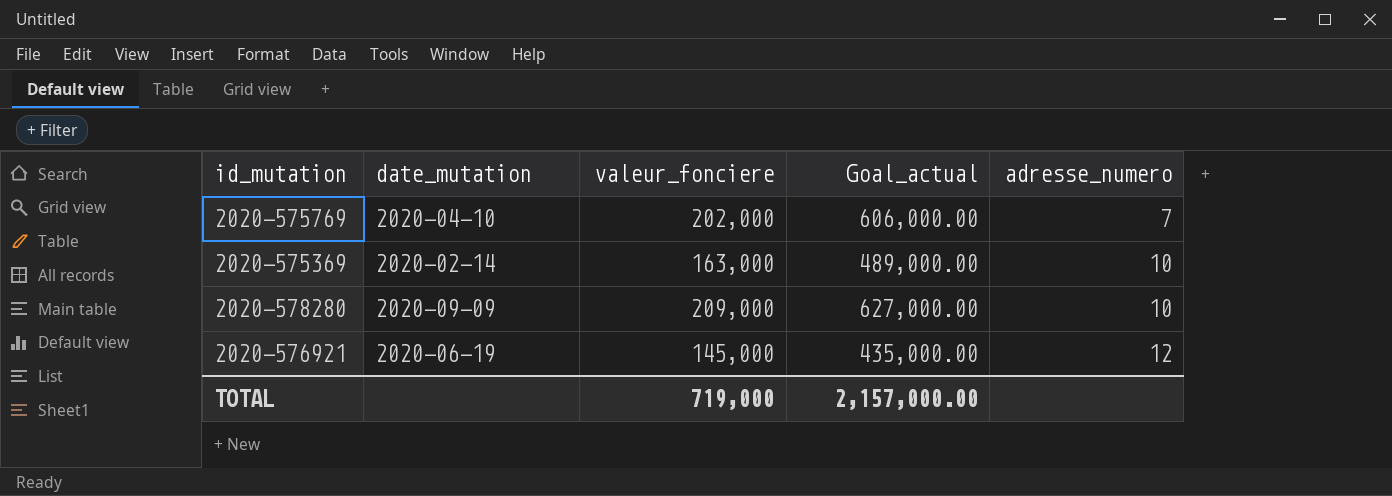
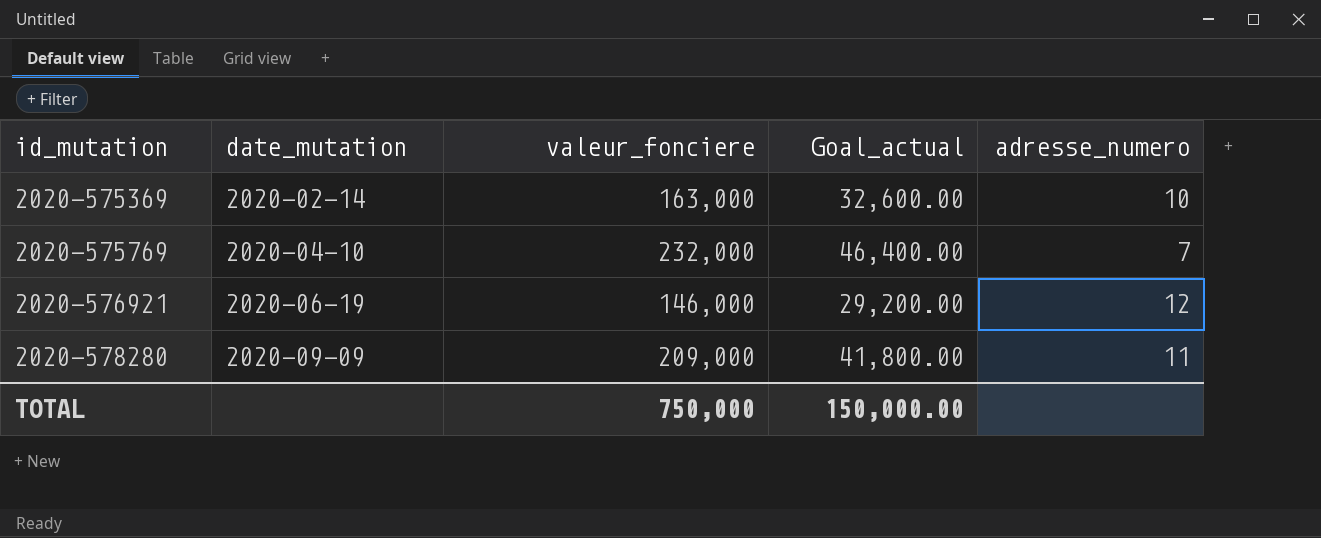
row order: adresse_numero ascending -> id_mutation ascending
column Goal_actual | formula: [valeur_fonciere] * 3 -> [valeur_fonciere] * 0.2
2020-575769 | valeur_fonciere: 202,000 -> 232,000
2020-576921 | valeur_fonciere: 145,000 -> 146,000
2020-578280 | adresse_numero: 10 -> 11
TOTAL | valeur_fonciere: 719,000 -> 750,000
TOTAL | Goal_actual: 2,157,000.00 -> 150,000.00

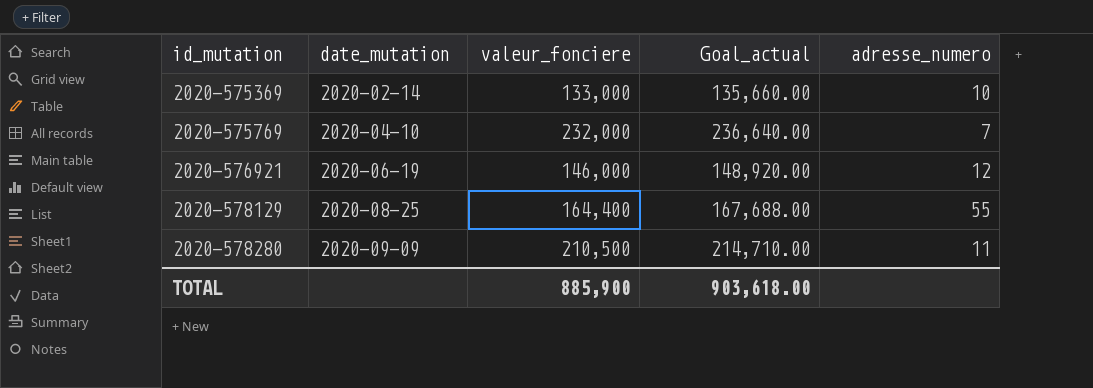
column Goal_actual | formula: [valeur_fonciere] * 0.2 -> [valeur_fonciere] * 1.02
2020-575369 | valeur_fonciere: 163,000 -> 133,000
row 2020-578129: none -> 2020-08-25 | 164,400 | 167,688.00 | 55
2020-578280 | valeur_fonciere: 209,000 -> 210,500
TOTAL | valeur_fonciere: 750,000 -> 885,900
TOTAL | Goal_actual: 150,000.00 -> 903,618.00

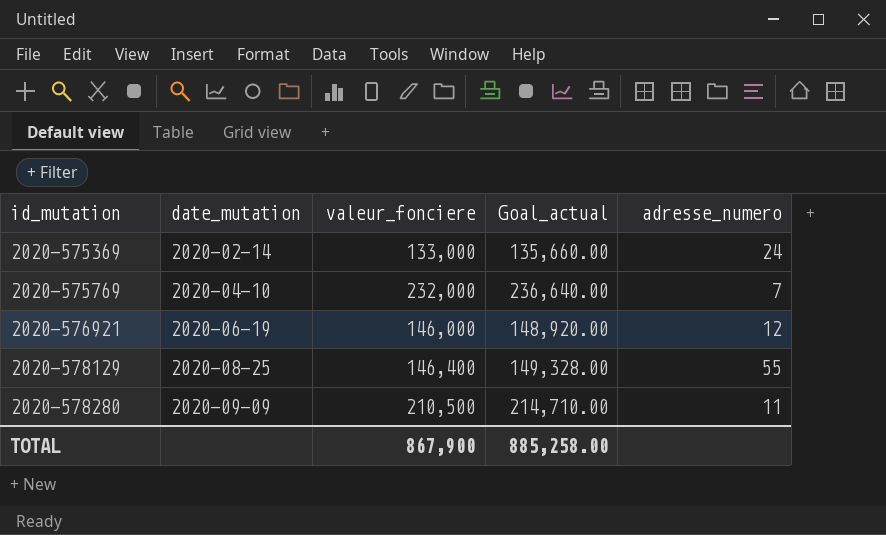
2020-575369 | adresse_numero: 10 -> 24
2020-578129 | valeur_fonciere: 164,400 -> 146,400
2020-578129 | Goal_actual: 167,688.00 -> 149,328.00
TOTAL | valeur_fonciere: 885,900 -> 867,900
TOTAL | Goal_actual: 903,618.00 -> 885,258.00

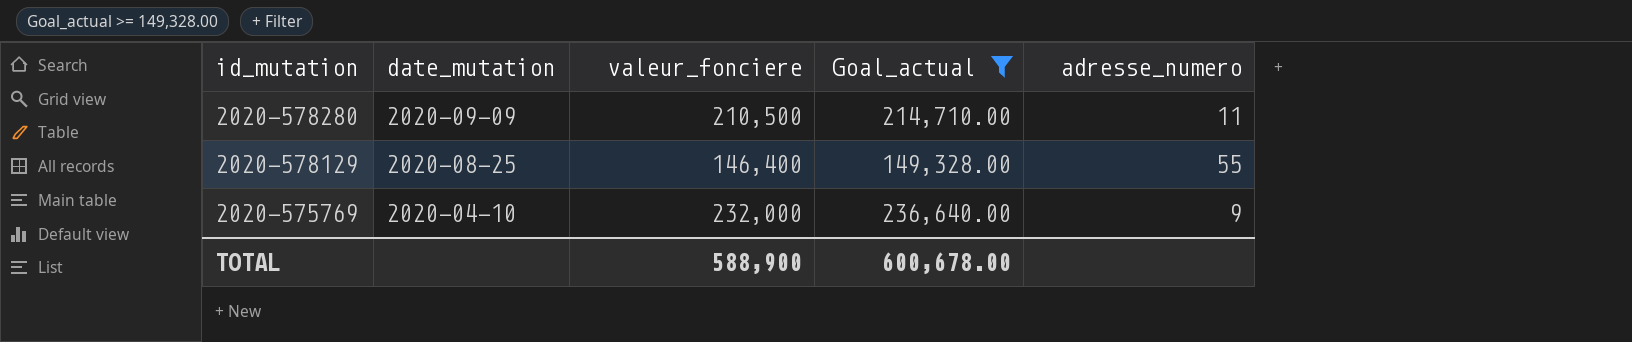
filter: none -> Goal_actual >= 149,328.00
row order: id_mutation ascending -> id_mutation descending
2020-575769 | adresse_numero: 7 -> 9
TOTAL | valeur_fonciere: 867,900 -> 588,900
TOTAL | Goal_actual: 885,258.00 -> 600,678.00

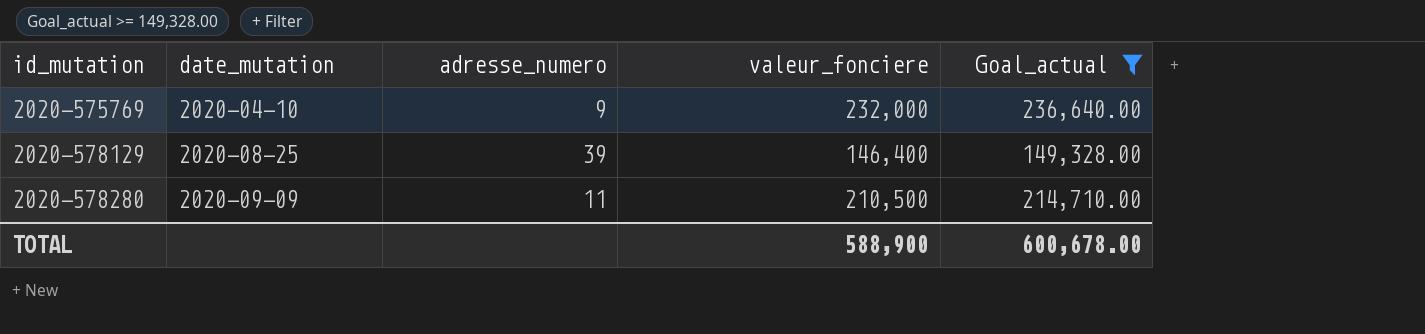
row order: id_mutation descending -> id_mutation ascending
column adresse_numero | position: 5 -> 3
2020-578129 | adresse_numero: 55 -> 39

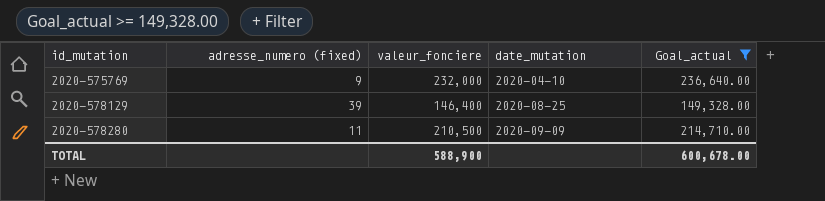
column name: adresse_numero -> adresse_numero (fixed)
column date_mutation | position: 2 -> 4

